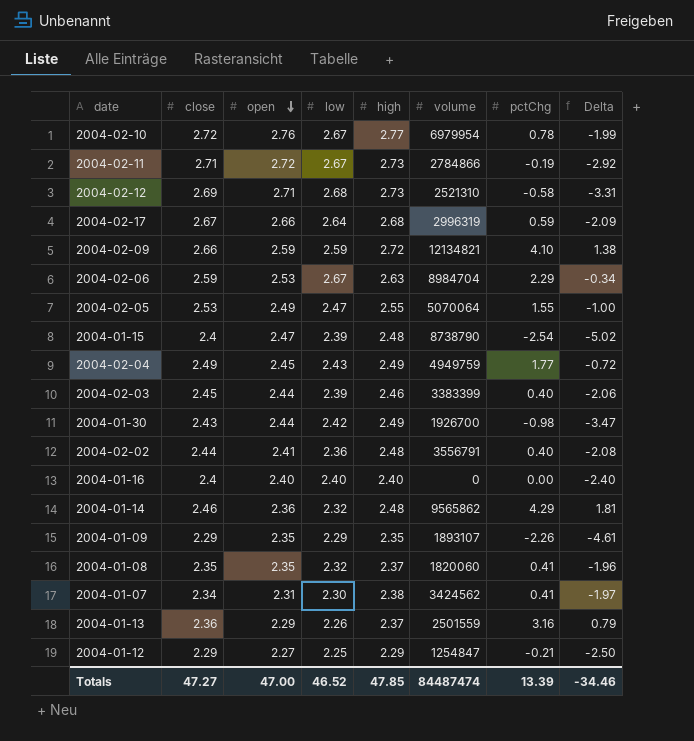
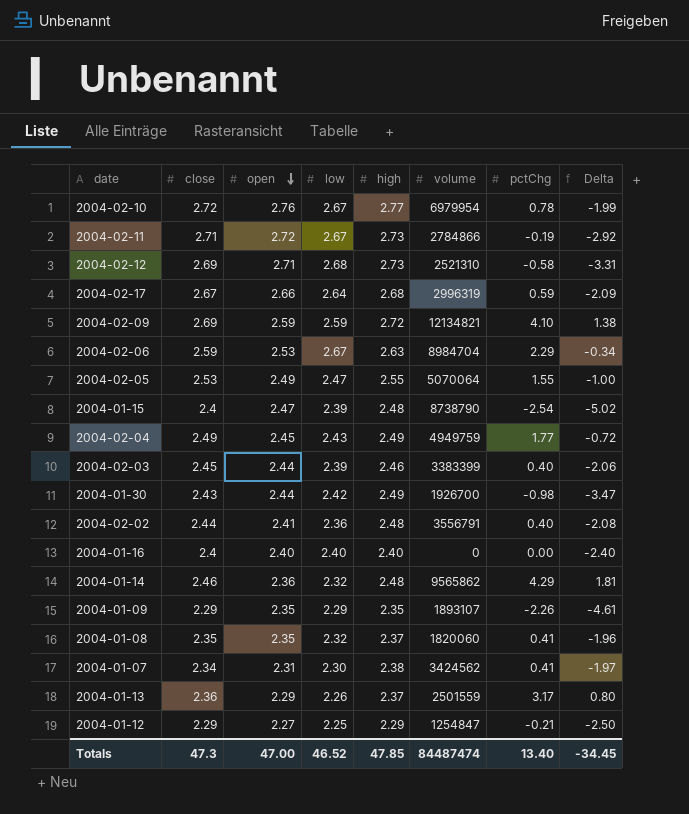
2004-02-09 | close: 2.66 -> 2.69
2004-01-13 | pctChg: 3.16 -> 3.17
2004-01-13 | Delta: 0.79 -> 0.80
Totals | close: 47.27 -> 47.3
Totals | pctChg: 13.39 -> 13.40
Totals | Delta: -34.46 -> -34.45

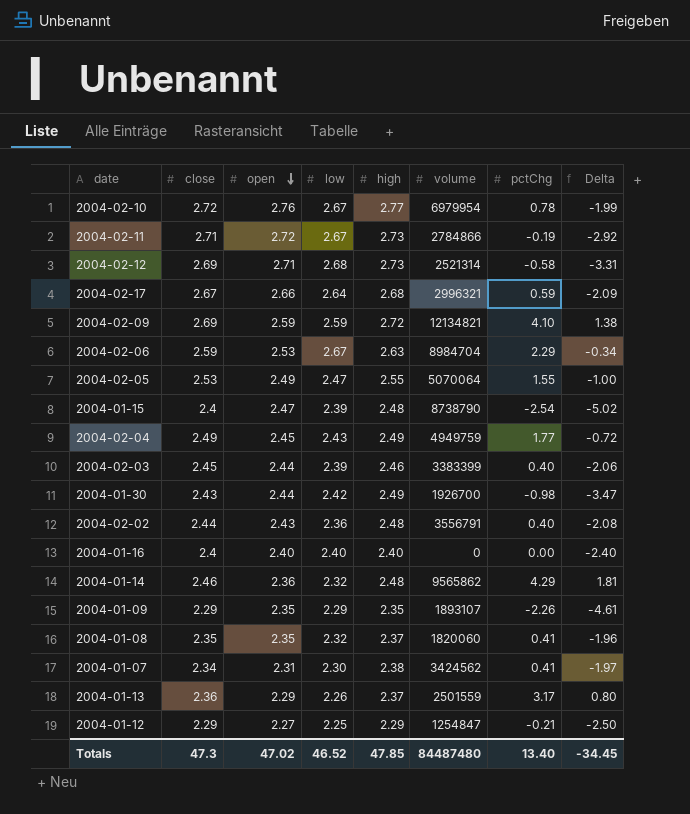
2004-02-12 | volume: 2521310 -> 2521314
2004-02-17 | volume: 2996319 -> 2996321
2004-02-02 | open: 2.41 -> 2.43
Totals | open: 47.00 -> 47.02
Totals | volume: 84487474 -> 84487480

